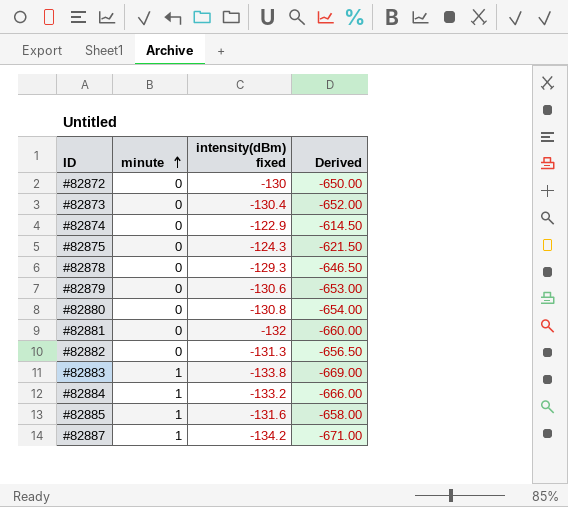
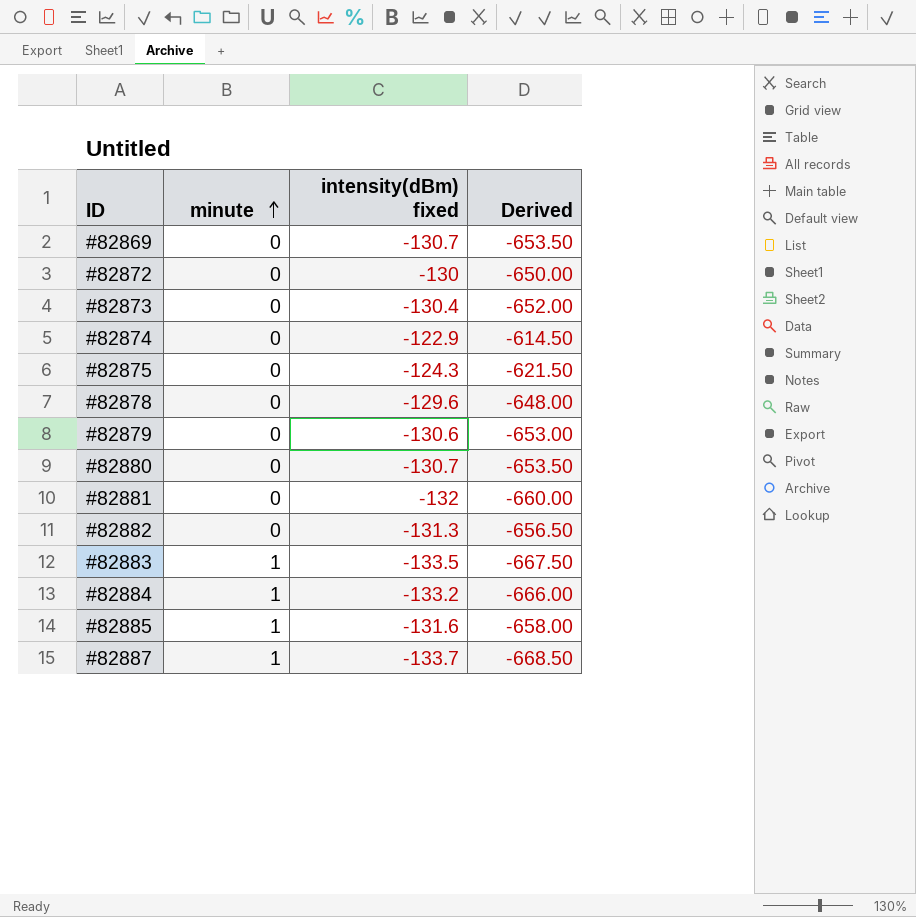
row #82869: none -> 0 | -130.7 | -653.50
#82878 | intensity(dBm) fixed: -129.3 -> -129.6
#82878 | Derived: -646.50 -> -648.00
#82880 | intensity(dBm) fixed: -130.8 -> -130.7
#82880 | Derived: -654.00 -> -653.50
#82883 | intensity(dBm) fixed: -133.8 -> -133.5
#82883 | Derived: -669.00 -> -667.50
#82887 | intensity(dBm) fixed: -134.2 -> -133.7
#82887 | Derived: -671.00 -> -668.50

